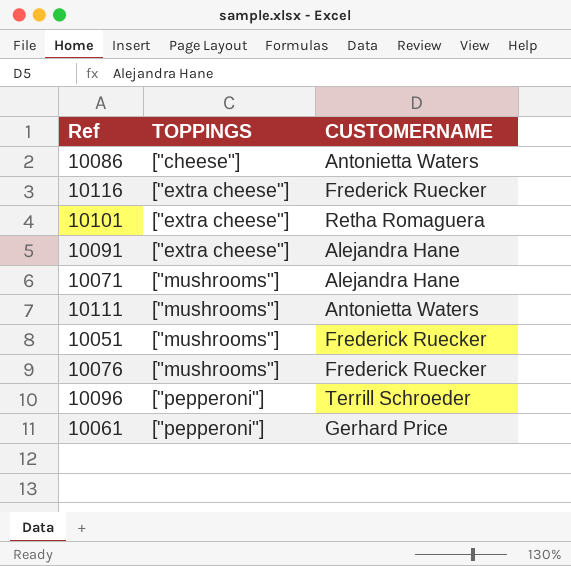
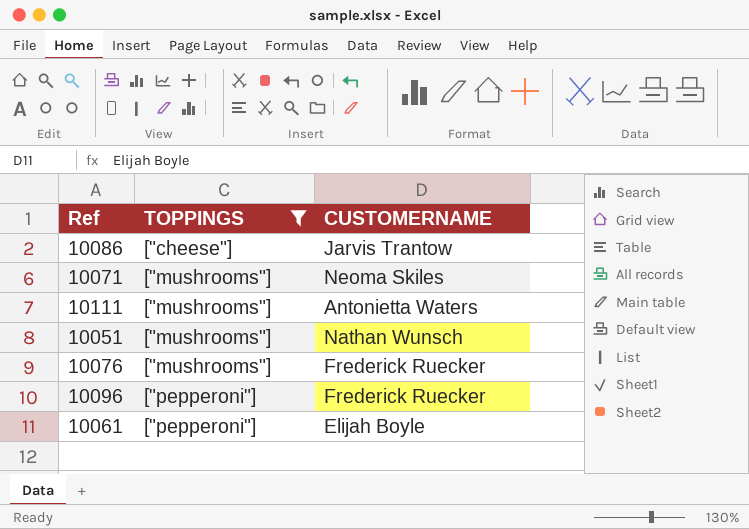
filter: none -> TOPPINGS != ["extra cheese"]
10086 | CUSTOMERNAME: Antonietta Waters -> Jarvis Trantow
10071 | CUSTOMERNAME: Alejandra Hane -> Neoma Skiles
10051 | CUSTOMERNAME: Frederick Ruecker -> Nathan Wunsch
10096 | CUSTOMERNAME: Terrill Schroeder -> Frederick Ruecker
10061 | CUSTOMERNAME: Gerhard Price -> Elijah Boyle

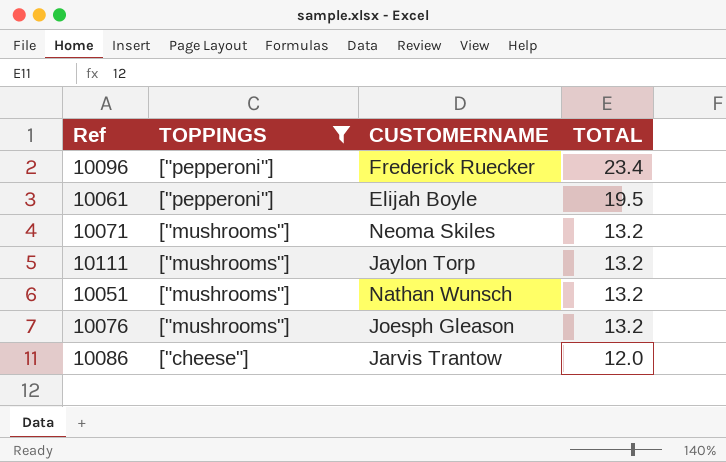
row order: TOPPINGS ascending -> TOPPINGS descending
column TOTAL | position: none -> 4
10111 | CUSTOMERNAME: Antonietta Waters -> Jaylon Torp
10076 | CUSTOMERNAME: Frederick Ruecker -> Joesph Gleason

